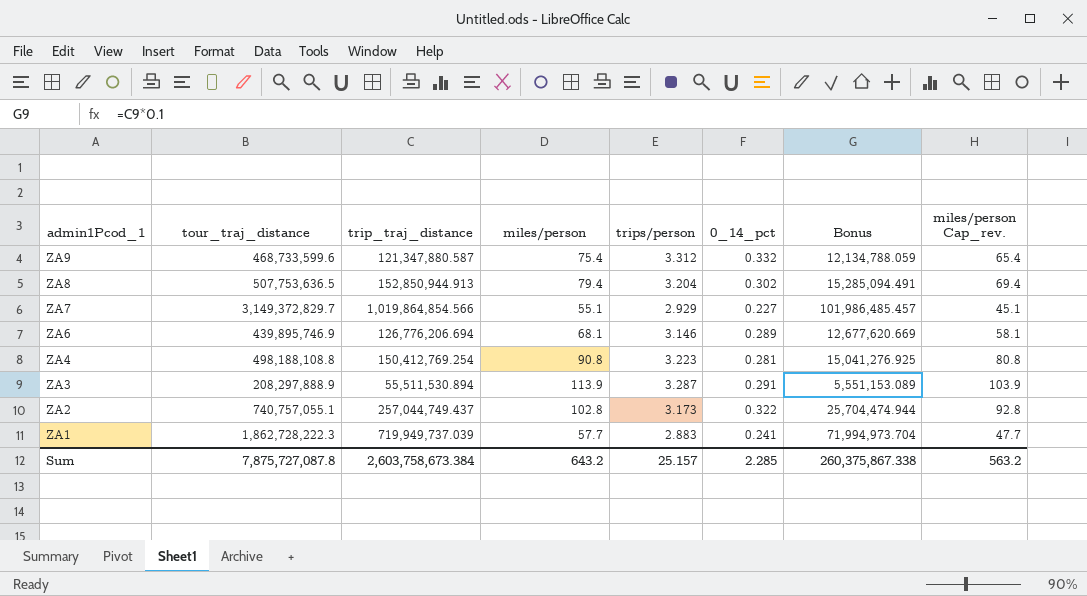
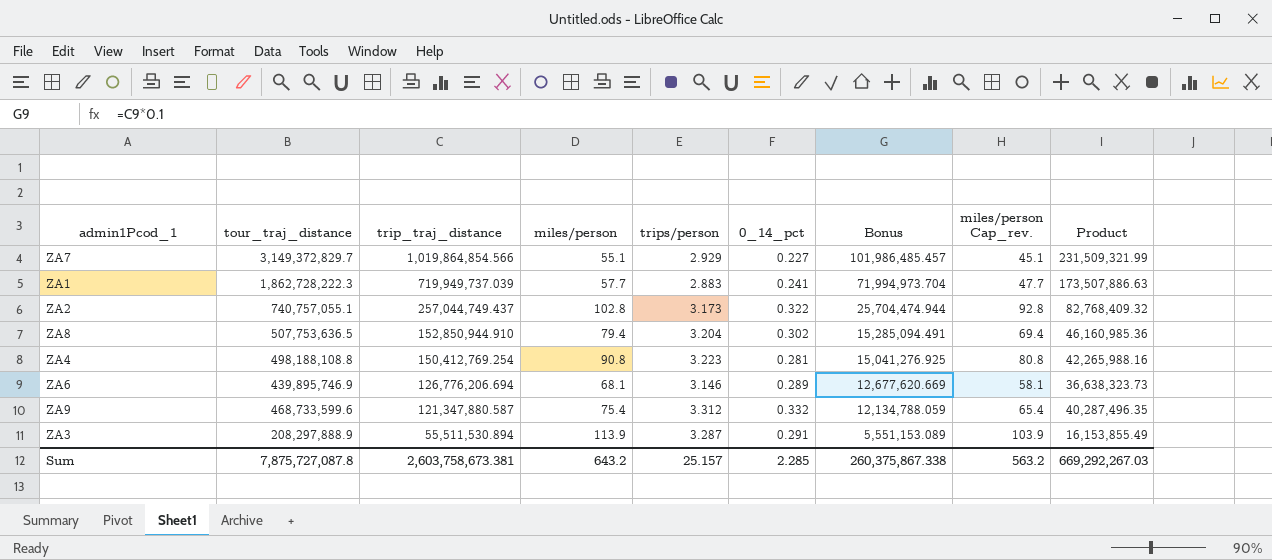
row order: admin1Pcod_1 descending -> trip_traj_distance descending
column Product | formula: none -> [trip_traj_distance] * [0_14_pct]
ZA8 | trip_traj_distance: 152,850,944.913 -> 152,850,944.910
Sum | trip_traj_distance: 2,603,758,673.384 -> 2,603,758,673.381

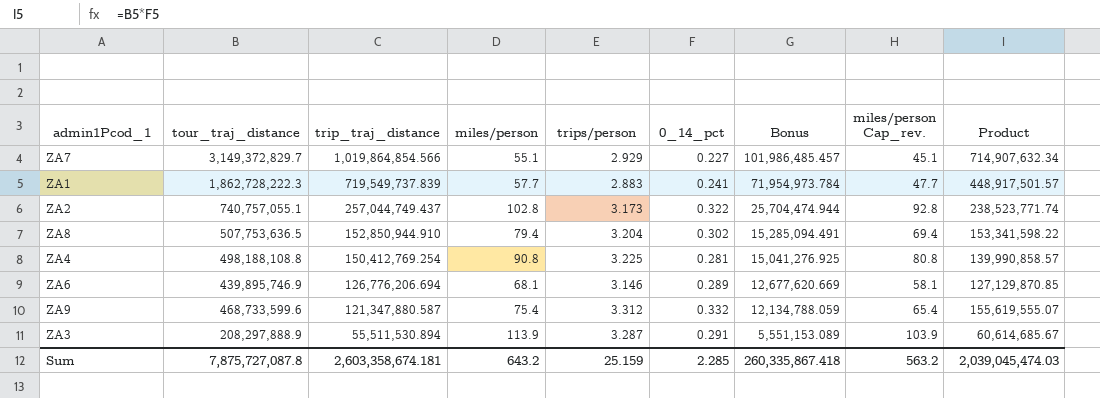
column Product | formula: [trip_traj_distance] * [0_14_pct] -> [tour_traj_distance] * [0_14_pct]
ZA1 | trip_traj_distance: 719,949,737.039 -> 719,549,737.839
ZA1 | Bonus: 71,994,973.704 -> 71,954,973.784
ZA4 | trips/person: 3.223 -> 3.225
Sum | trip_traj_distance: 2,603,758,673.381 -> 2,603,358,674.181
Sum | trips/person: 25.157 -> 25.159
Sum | Bonus: 260,375,867.338 -> 260,335,867.418
Sum | Product: 669,292,267.03 -> 2,039,045,474.03

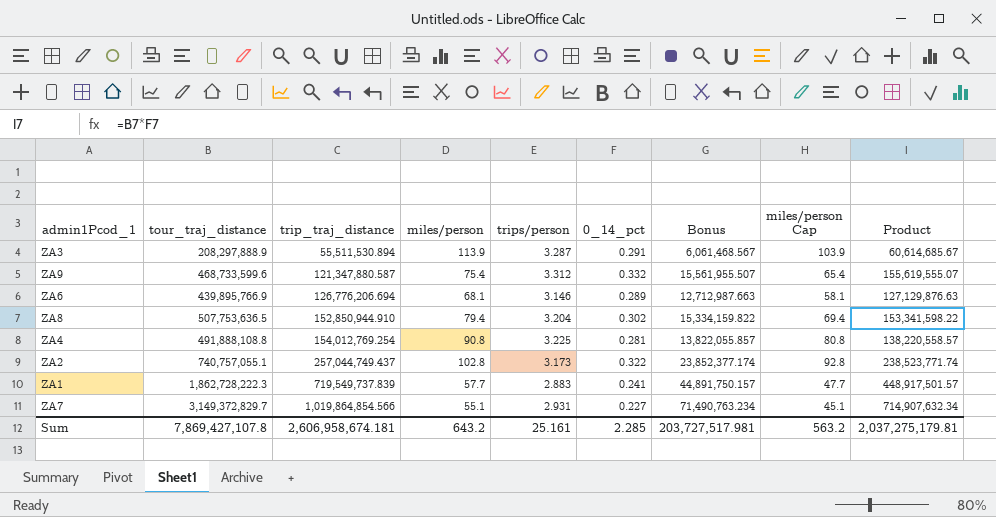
row order: trip_traj_distance descending -> trip_traj_distance ascending
column Bonus | formula: [trip_traj_distance] * 0.1 -> [Product] * 0.1
column name: miles/person Cap_rev. -> miles/person Cap
ZA6 | tour_traj_distance: 439,895,746.9 -> 439,895,766.9
ZA6 | Product: 127,129,870.85 -> 127,129,876.63
ZA4 | tour_traj_distance: 498,188,108.8 -> 491,888,108.8
ZA4 | trip_traj_distance: 150,412,769.254 -> 154,012,769.254
ZA4 | Product: 139,990,858.57 -> 138,220,558.57
ZA7 | trips/person: 2.929 -> 2.931
Sum | tour_traj_distance: 7,875,727,087.8 -> 7,869,427,107.8
Sum | trip_traj_distance: 2,603,358,674.181 -> 2,606,958,674.181
Sum | trips/person: 25.159 -> 25.161
Sum | Bonus: 260,335,867.418 -> 203,727,517.981
Sum | Product: 2,039,045,474.03 -> 2,037,275,179.81

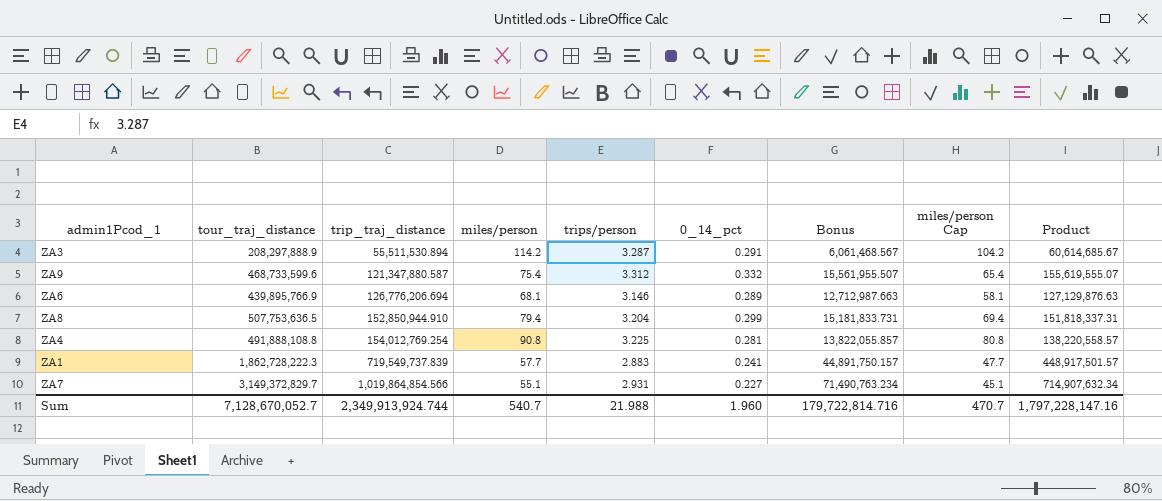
row ZA2: 740,757,055.1 | 257,044,749.437 | 102.8 | 3.173 | 0.322 | 23,852,377.174 | 92.8 | 238,523,771.74 -> none
ZA3 | miles/person: 113.9 -> 114.2
ZA3 | miles/person Cap: 103.9 -> 104.2
ZA8 | 0_14_pct: 0.302 -> 0.299
ZA8 | Bonus: 15,334,159.822 -> 15,181,833.731
ZA8 | Product: 153,341,598.22 -> 151,818,337.31
Sum | tour_traj_distance: 7,869,427,107.8 -> 7,128,670,052.7
Sum | trip_traj_distance: 2,606,958,674.181 -> 2,349,913,924.744
Sum | miles/person: 643.2 -> 540.7
Sum | trips/person: 25.161 -> 21.988
Sum | 0_14_pct: 2.285 -> 1.960
Sum | Bonus: 203,727,517.981 -> 179,722,814.716
Sum | miles/person Cap: 563.2 -> 470.7
Sum | Product: 2,037,275,179.81 -> 1,797,228,147.16

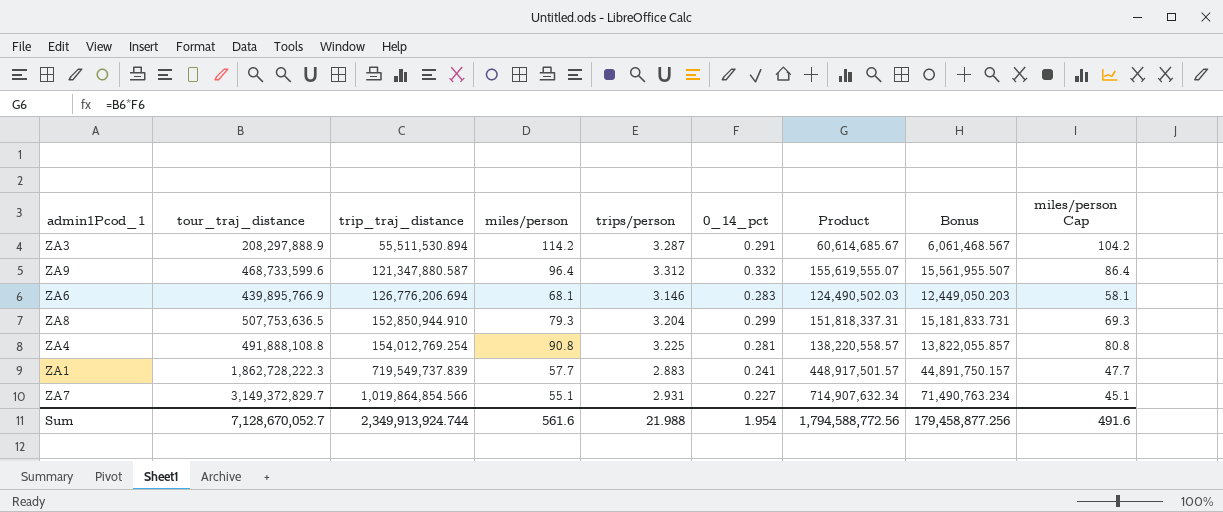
column Product | position: 9 -> 7
ZA9 | miles/person: 75.4 -> 96.4
ZA9 | miles/person Cap: 65.4 -> 86.4
ZA6 | 0_14_pct: 0.289 -> 0.283
ZA6 | Product: 127,129,876.63 -> 124,490,502.03
ZA6 | Bonus: 12,712,987.663 -> 12,449,050.203
ZA8 | miles/person: 79.4 -> 79.3
ZA8 | miles/person Cap: 69.4 -> 69.3
Sum | miles/person: 540.7 -> 561.6
Sum | 0_14_pct: 1.960 -> 1.954
Sum | Product: 1,797,228,147.16 -> 1,794,588,772.56
Sum | Bonus: 179,722,814.716 -> 179,458,877.256
Sum | miles/person Cap: 470.7 -> 491.6

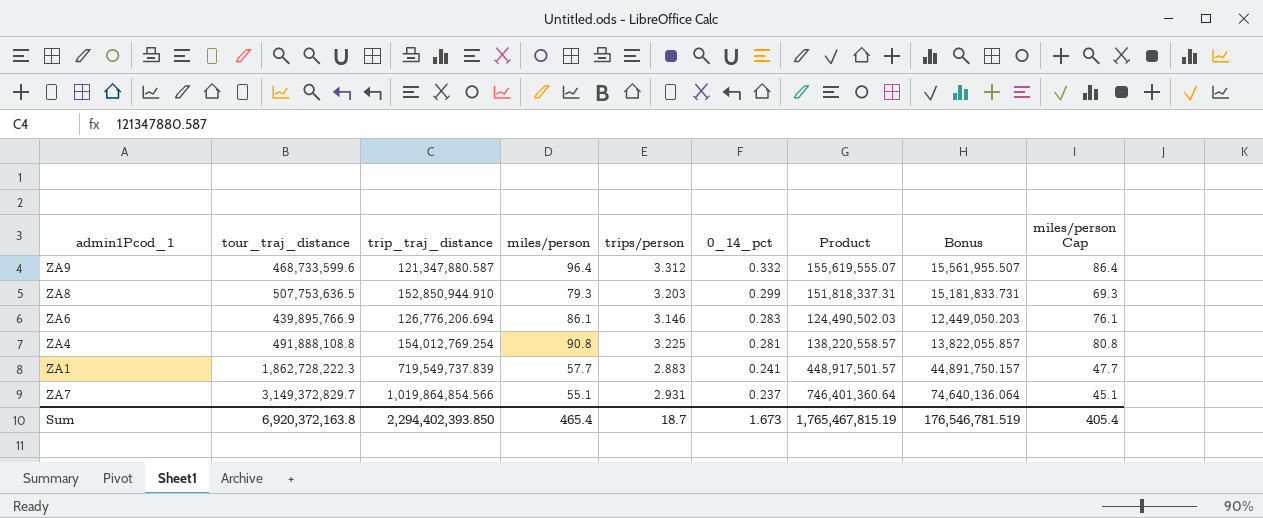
row order: trip_traj_distance ascending -> 0_14_pct descending
row ZA3: 208,297,888.9 | 55,511,530.894 | 114.2 | 3.287 | 0.291 | 60,614,685.67 | 6,061,468.567 | 104.2 -> none
ZA8 | trips/person: 3.204 -> 3.203
ZA6 | miles/person: 68.1 -> 86.1
ZA6 | miles/person Cap: 58.1 -> 76.1
ZA7 | 0_14_pct: 0.227 -> 0.237
ZA7 | Product: 714,907,632.34 -> 746,401,360.64
ZA7 | Bonus: 71,490,763.234 -> 74,640,136.064
Sum | tour_traj_distance: 7,128,670,052.7 -> 6,920,372,163.8
Sum | trip_traj_distance: 2,349,913,924.744 -> 2,294,402,393.850
Sum | miles/person: 561.6 -> 465.4
Sum | trips/person: 21.988 -> 18.7
Sum | 0_14_pct: 1.954 -> 1.673
Sum | Product: 1,794,588,772.56 -> 1,765,467,815.19
Sum | Bonus: 179,458,877.256 -> 176,546,781.519
Sum | miles/person Cap: 491.6 -> 405.4

